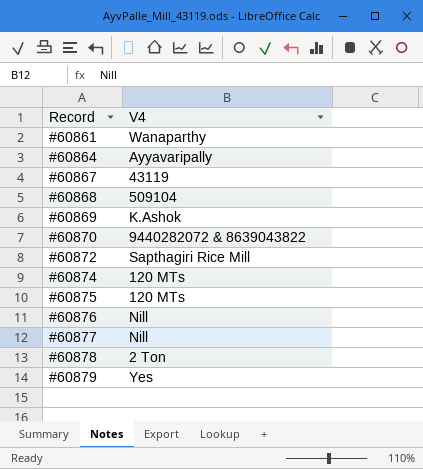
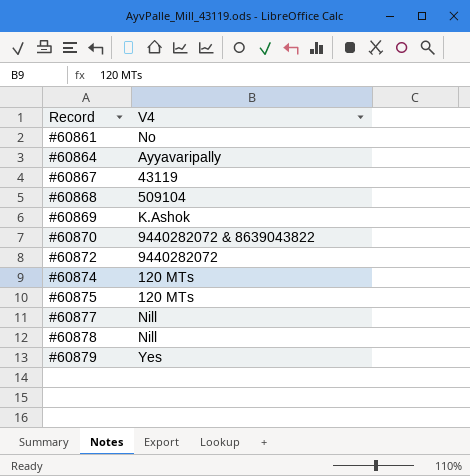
row #60876: Nill -> none
#60861 | V4: Wanaparthy -> No
#60872 | V4: Sapthagiri Rice Mill -> 9440282072
#60878 | V4: 2 Ton -> Nill

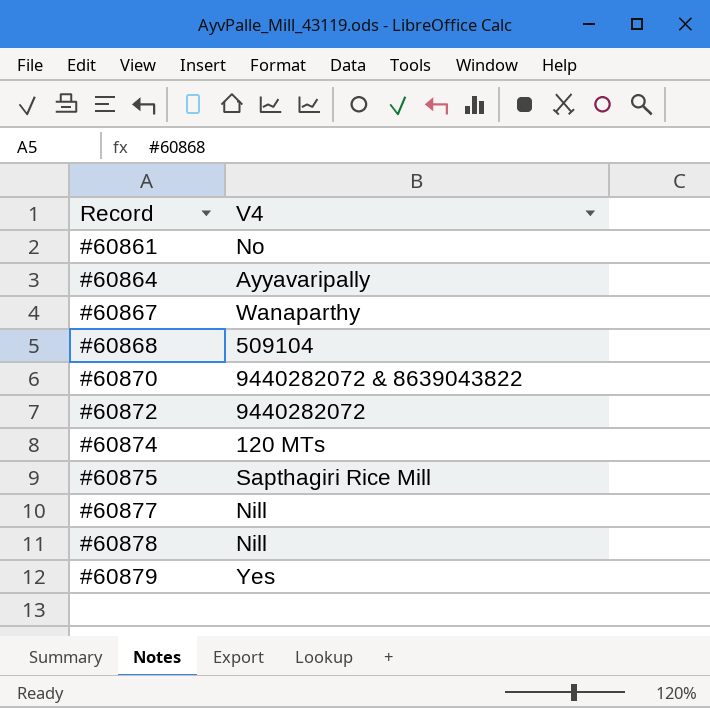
row #60869: K.Ashok -> none
#60867 | V4: 43119 -> Wanaparthy
#60875 | V4: 120 MTs -> Sapthagiri Rice Mill

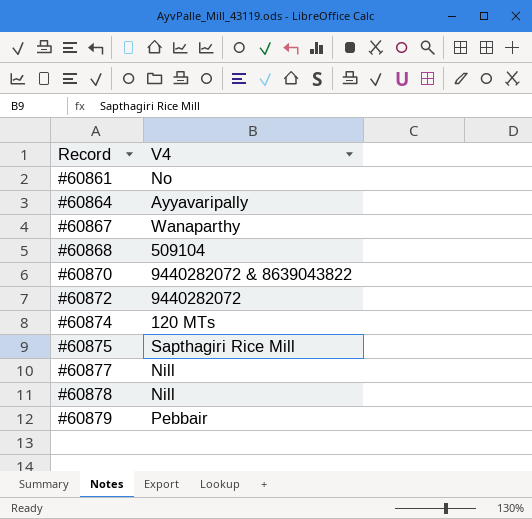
#60879 | V4: Yes -> Pebbair

